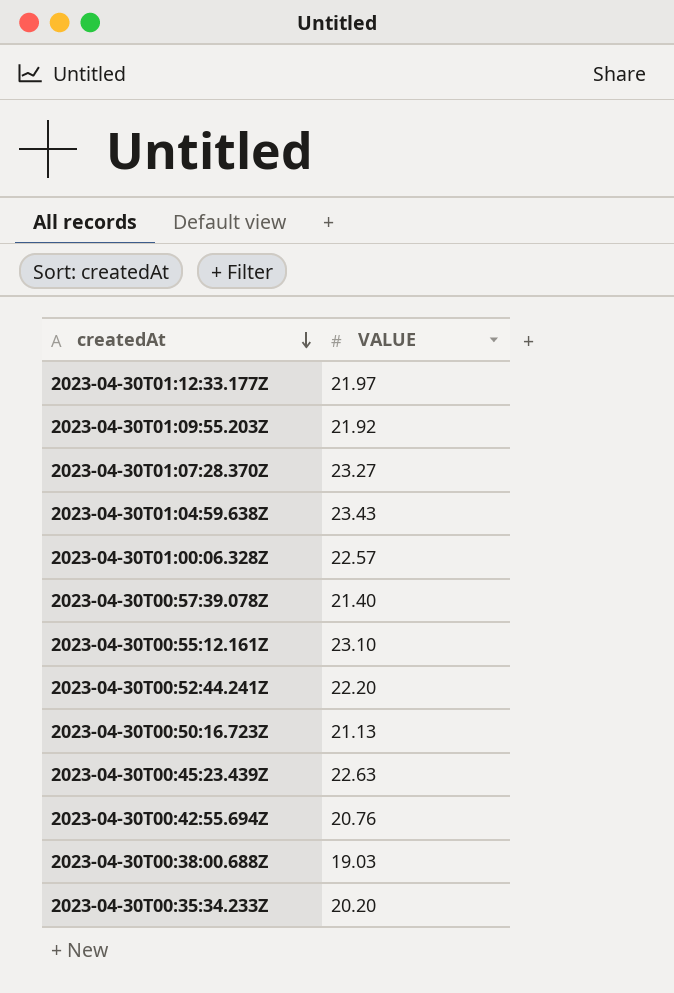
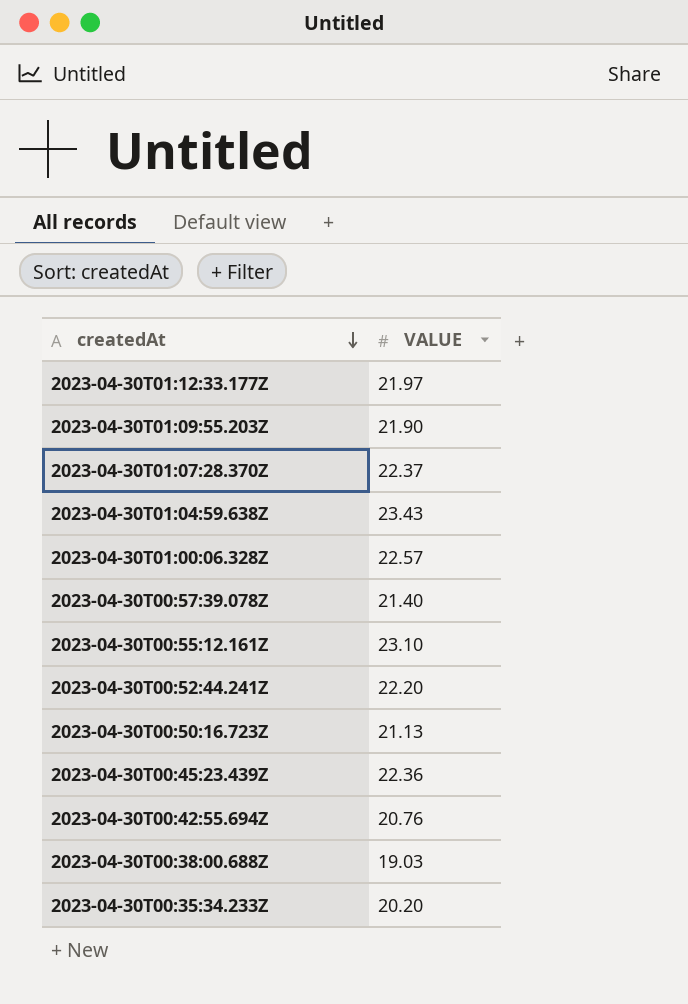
2023-04-30T01:09:55.203Z | VALUE: 21.92 -> 21.90
2023-04-30T01:07:28.370Z | VALUE: 23.27 -> 22.37
2023-04-30T00:45:23.439Z | VALUE: 22.63 -> 22.36

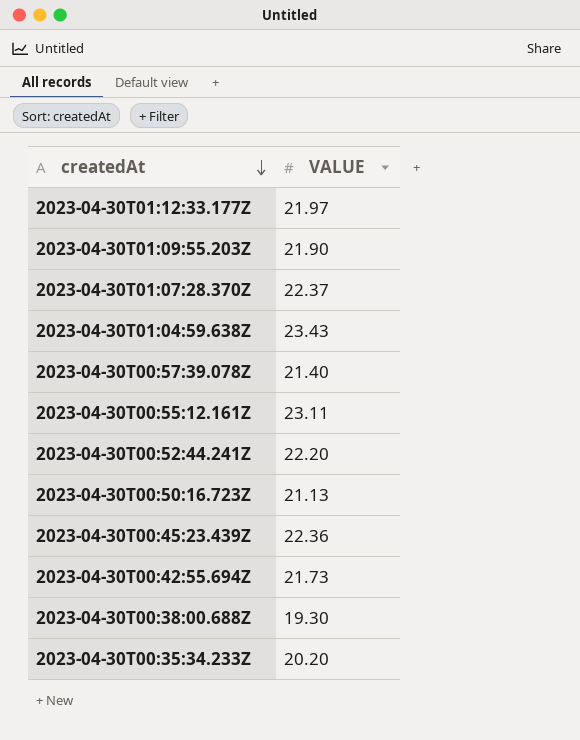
row 2023-04-30T01:00:06.328Z: 22.57 -> none
2023-04-30T00:55:12.161Z | VALUE: 23.10 -> 23.11
2023-04-30T00:42:55.694Z | VALUE: 20.76 -> 21.73
2023-04-30T00:38:00.688Z | VALUE: 19.03 -> 19.30

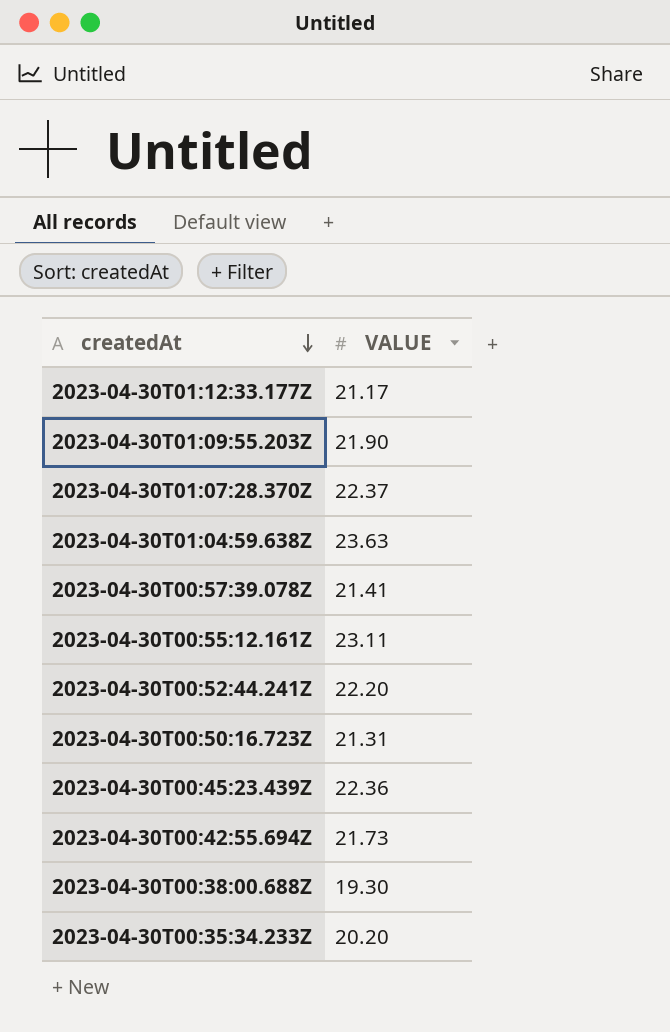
2023-04-30T01:12:33.177Z | VALUE: 21.97 -> 21.17
2023-04-30T01:04:59.638Z | VALUE: 23.43 -> 23.63
2023-04-30T00:57:39.078Z | VALUE: 21.40 -> 21.41
2023-04-30T00:50:16.723Z | VALUE: 21.13 -> 21.31

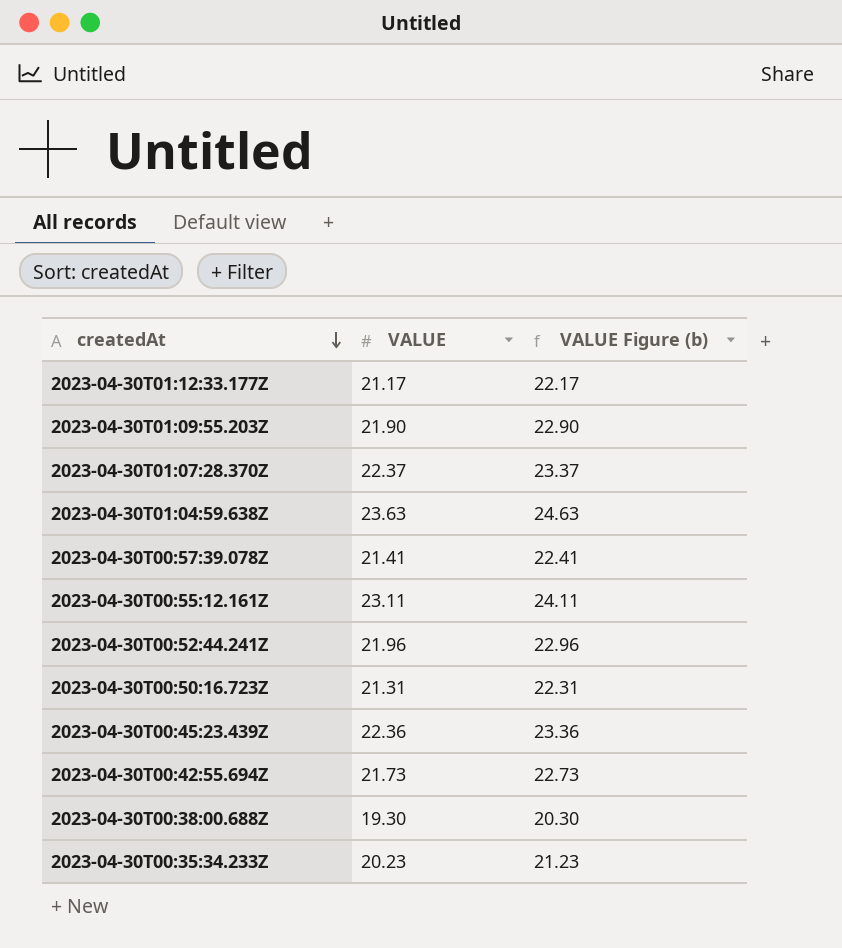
column VALUE Figure (b) | formula: none -> [VALUE] + 1
2023-04-30T00:52:44.241Z | VALUE: 22.20 -> 21.96
2023-04-30T00:35:34.233Z | VALUE: 20.20 -> 20.23

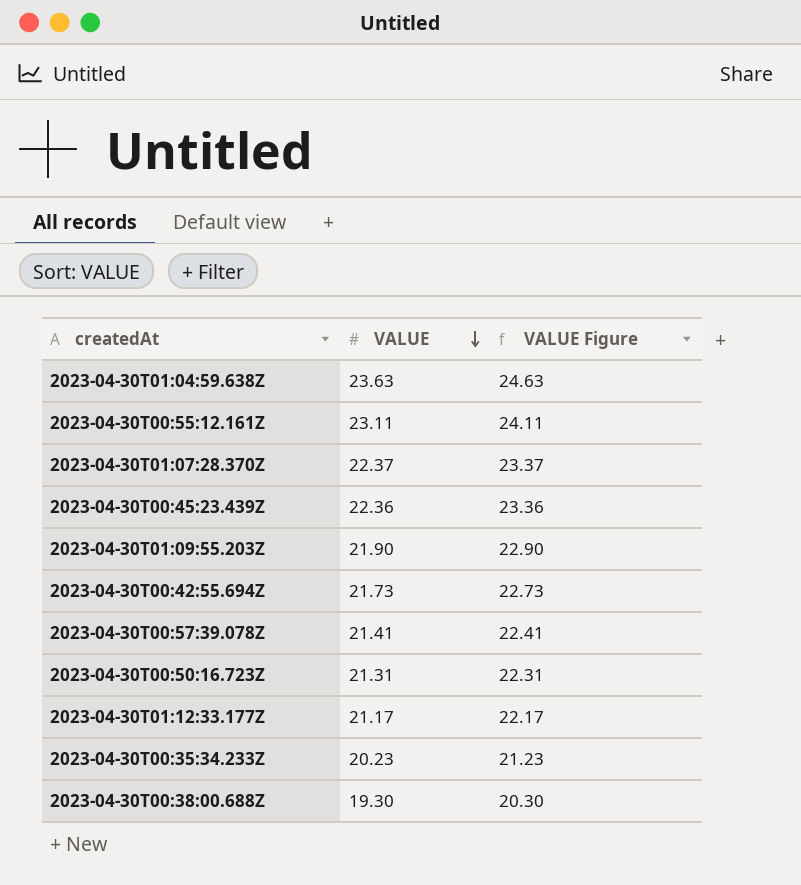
row order: createdAt descending -> VALUE descending
column name: VALUE Figure (b) -> VALUE Figure
row 2023-04-30T00:52:44.241Z: 21.96 | 22.96 -> none

